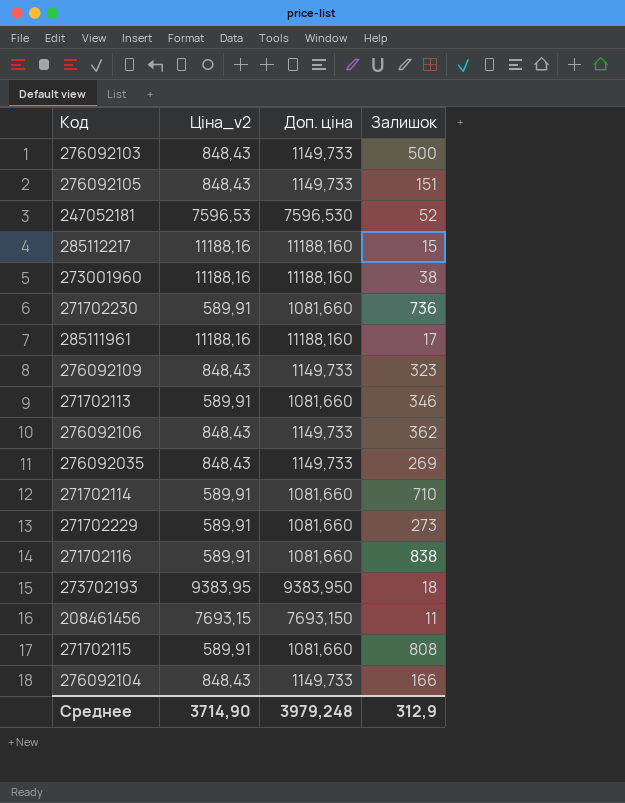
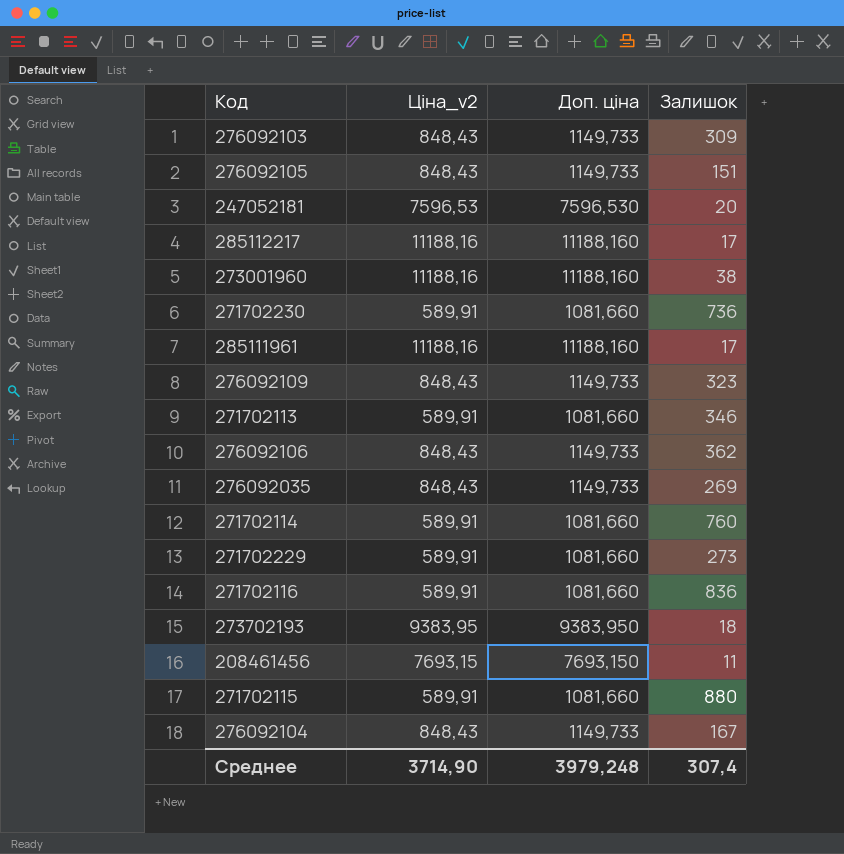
276092103 | Залишок: 500 -> 309
247052181 | Залишок: 52 -> 20
285112217 | Залишок: 15 -> 17
271702114 | Залишок: 710 -> 760
271702116 | Залишок: 838 -> 836
271702115 | Залишок: 808 -> 880
276092104 | Залишок: 166 -> 167
Среднее | Залишок: 312,9 -> 307,4

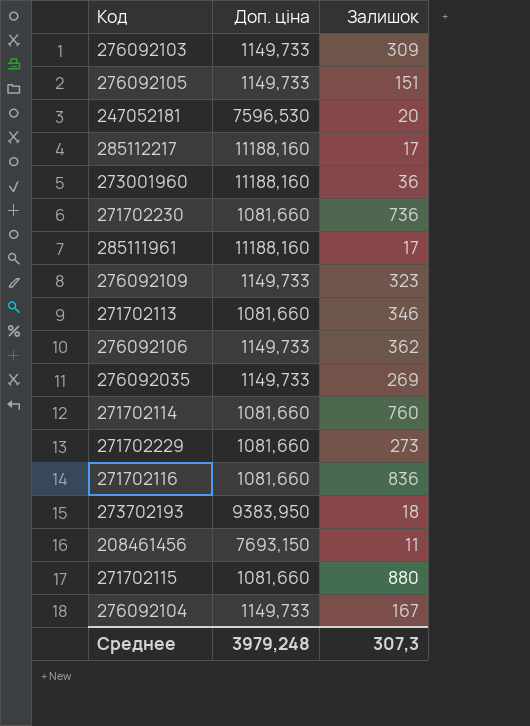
column Ціна_v2 | position: 2 -> none
273001960 | Залишок: 38 -> 36
Среднее | Залишок: 307,4 -> 307,3

